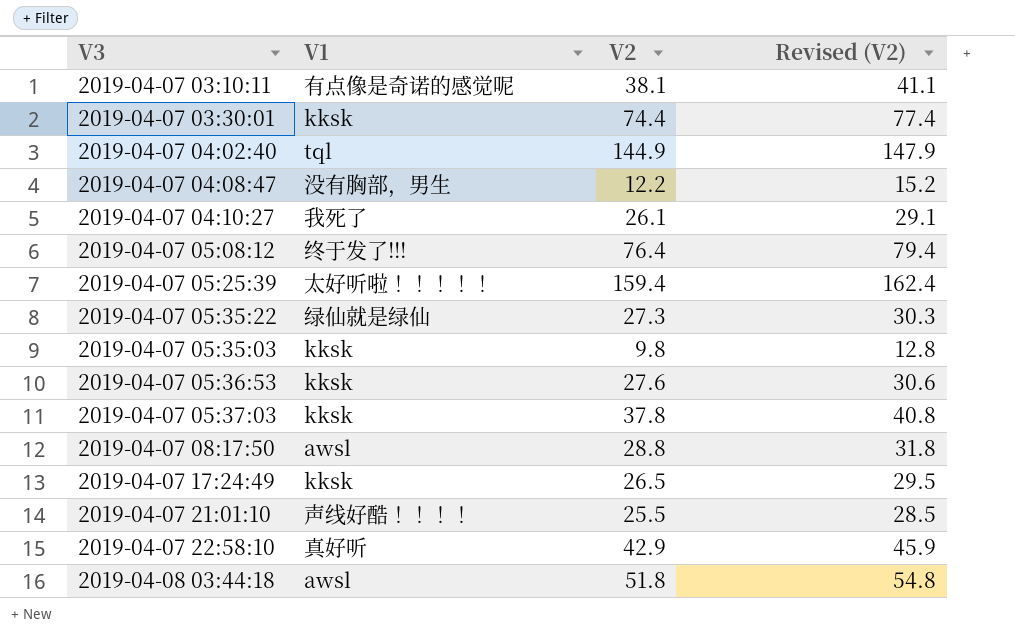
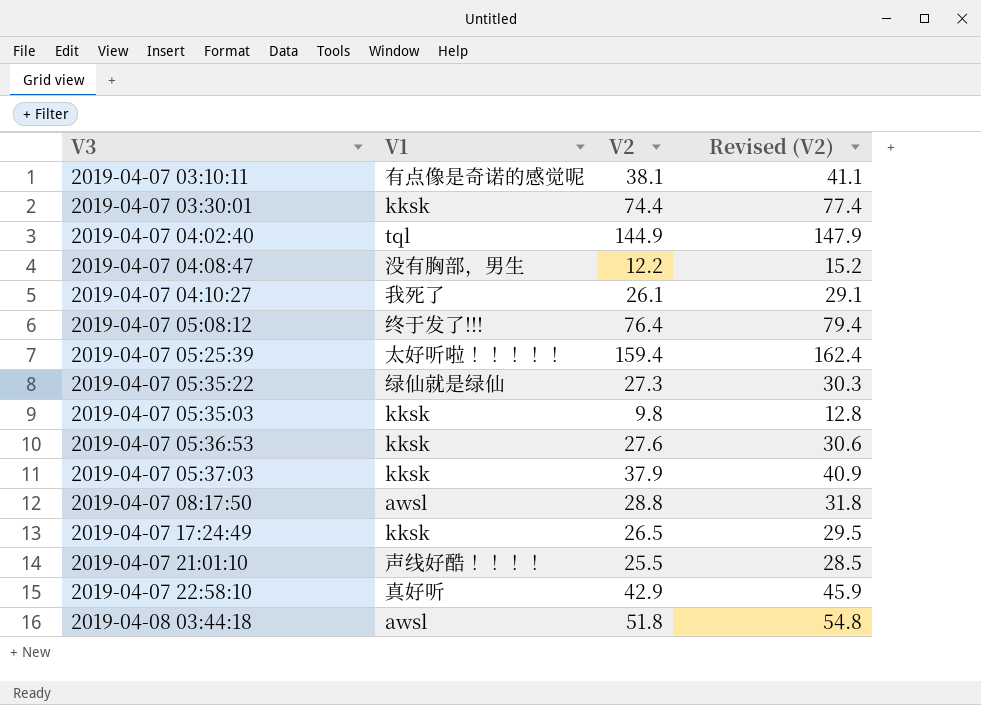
2019-04-07 05:37:03 | V2: 37.8 -> 37.9
2019-04-07 05:37:03 | Revised (V2): 40.8 -> 40.9

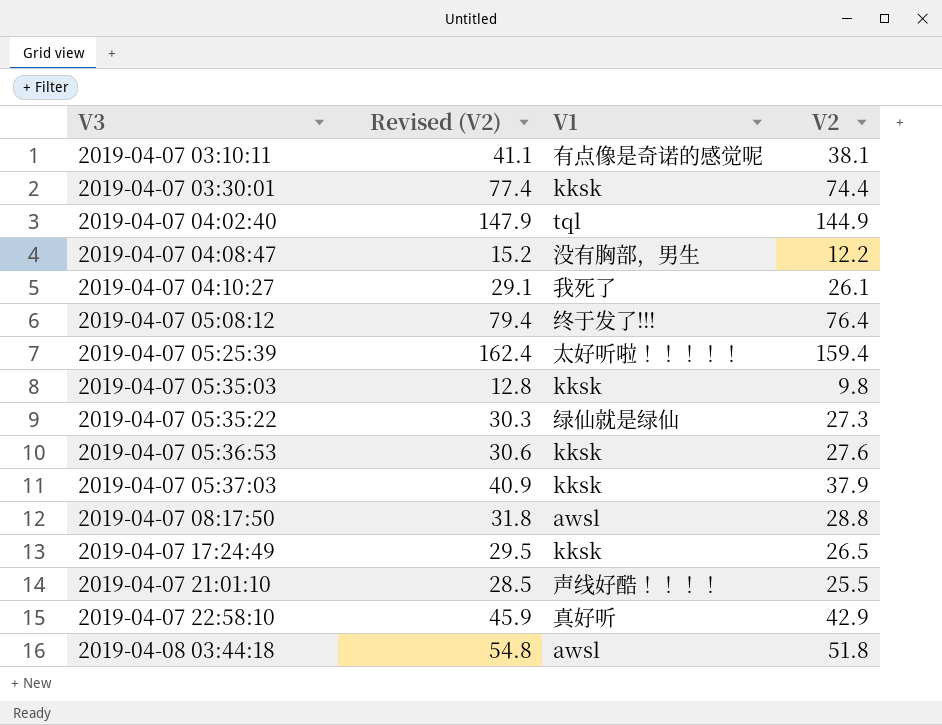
row order: none -> V3 ascending
column Revised (V2) | position: 4 -> 2

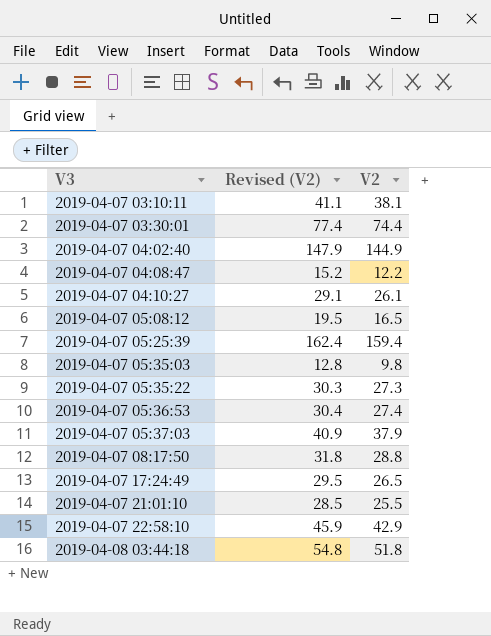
column V1 | position: 3 -> none
2019-04-07 05:08:12 | Revised (V2): 79.4 -> 19.5
2019-04-07 05:08:12 | V2: 76.4 -> 16.5
2019-04-07 05:36:53 | Revised (V2): 30.6 -> 30.4
2019-04-07 05:36:53 | V2: 27.6 -> 27.4

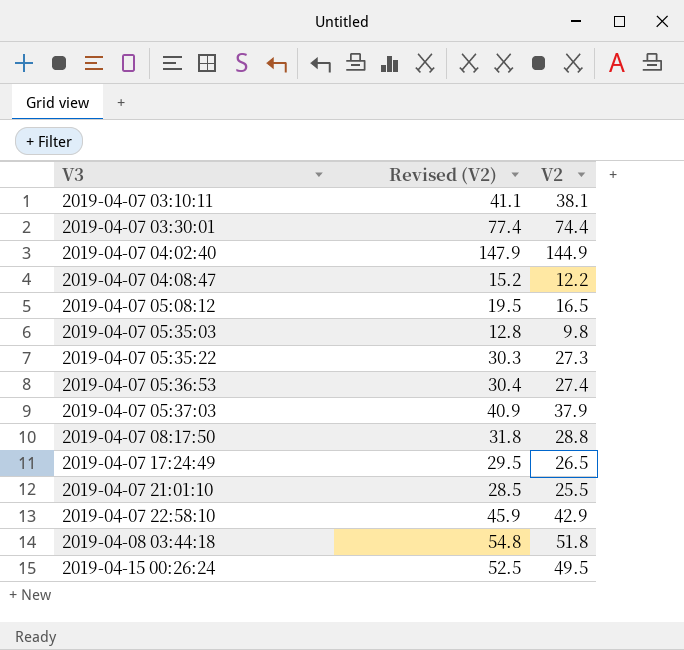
row 2019-04-07 04:10:27: 29.1 | 26.1 -> none
row 2019-04-07 05:25:39: 162.4 | 159.4 -> none
row 2019-04-15 00:26:24: none -> 52.5 | 49.5

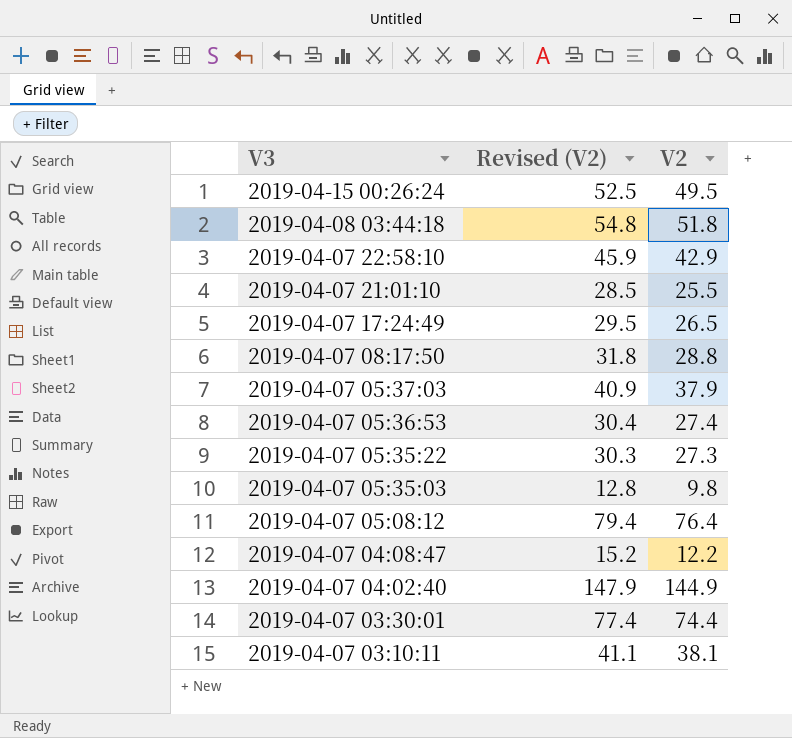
row order: V3 ascending -> V3 descending
2019-04-07 05:08:12 | Revised (V2): 19.5 -> 79.4
2019-04-07 05:08:12 | V2: 16.5 -> 76.4

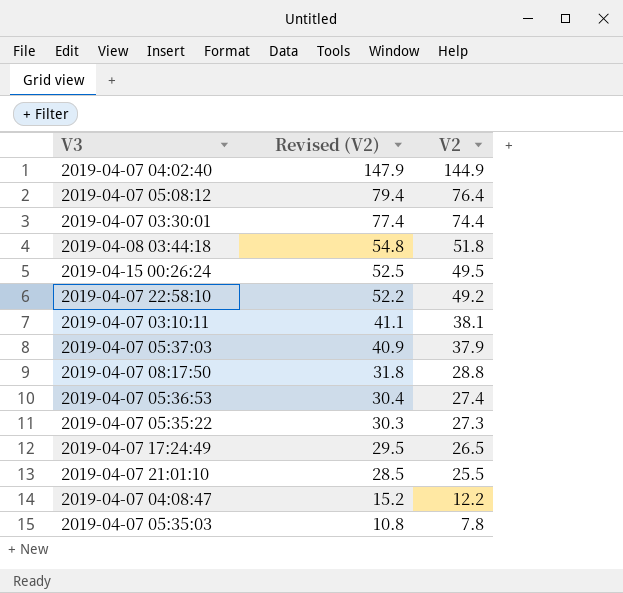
row order: V3 descending -> Revised (V2) descending
2019-04-07 22:58:10 | Revised (V2): 45.9 -> 52.2
2019-04-07 22:58:10 | V2: 42.9 -> 49.2
2019-04-07 05:35:03 | Revised (V2): 12.8 -> 10.8
2019-04-07 05:35:03 | V2: 9.8 -> 7.8

